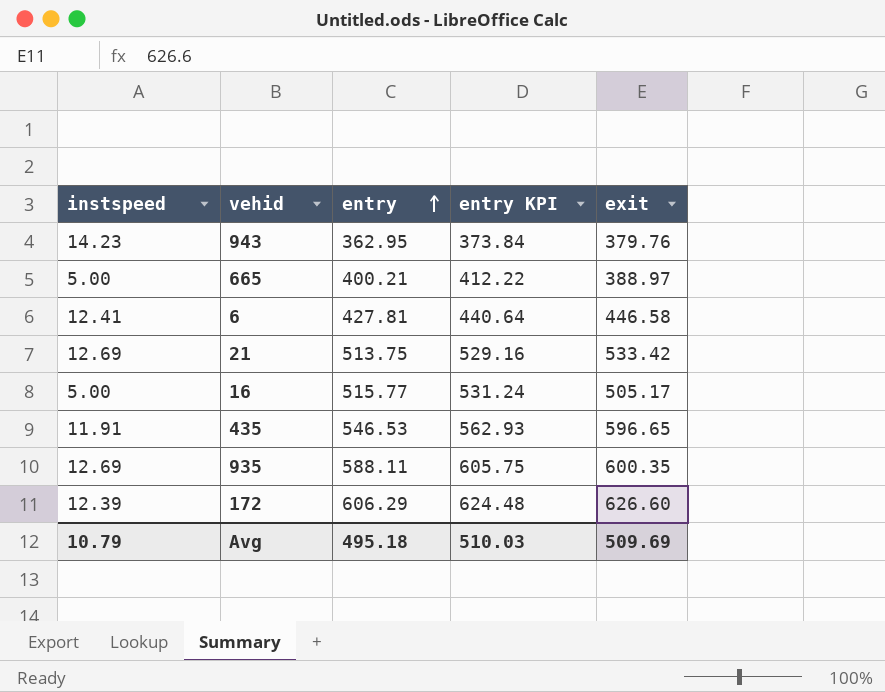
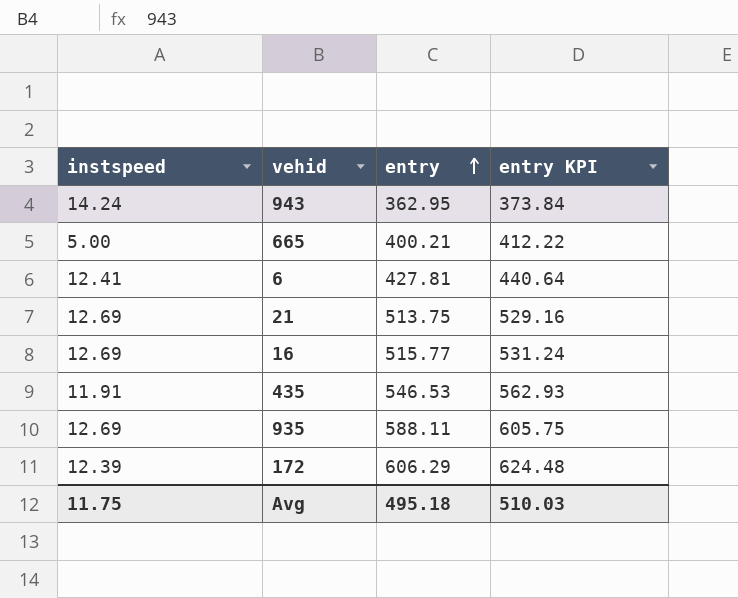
column exit | position: 5 -> none
943 | instspeed: 14.23 -> 14.24
16 | instspeed: 5.00 -> 12.69
Avg | instspeed: 10.79 -> 11.75

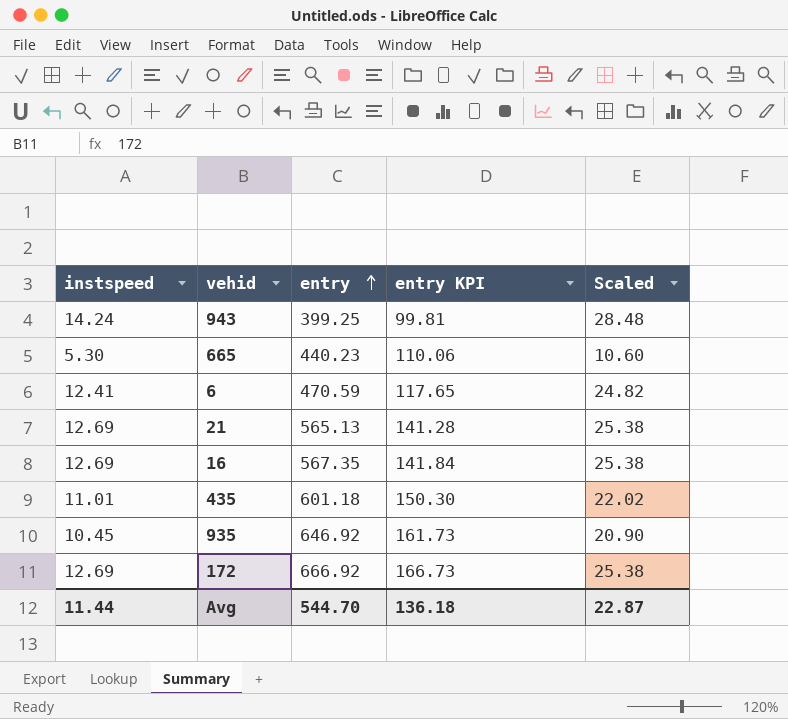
column entry KPI | formula: [entry] * 1.03 -> [entry] * 0.25
column Scaled | formula: none -> [instspeed] * 2
943 | entry: 362.95 -> 399.25
665 | instspeed: 5.00 -> 5.30
665 | entry: 400.21 -> 440.23
6 | entry: 427.81 -> 470.59
21 | entry: 513.75 -> 565.13
16 | entry: 515.77 -> 567.35
435 | instspeed: 11.91 -> 11.01
435 | entry: 546.53 -> 601.18
935 | instspeed: 12.69 -> 10.45
935 | entry: 588.11 -> 646.92
172 | instspeed: 12.39 -> 12.69
172 | entry: 606.29 -> 666.92
Avg | instspeed: 11.75 -> 11.44
Avg | entry: 495.18 -> 544.70
Avg | entry KPI: 510.03 -> 136.18

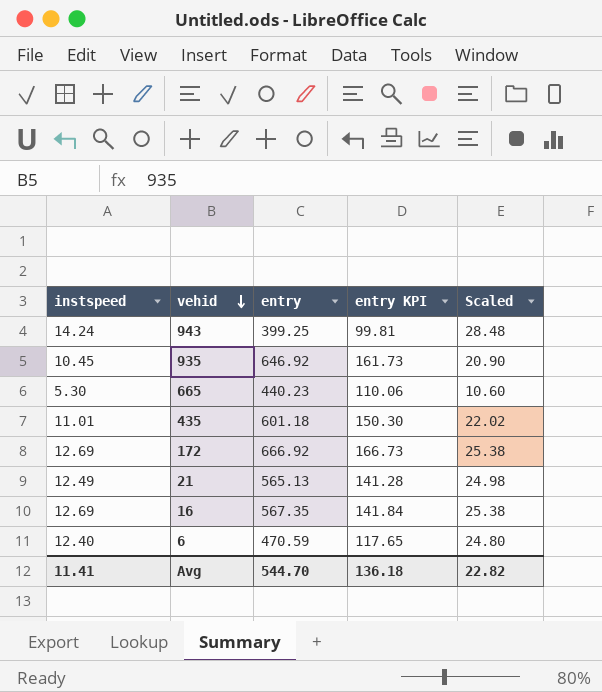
row order: entry ascending -> vehid descending
21 | instspeed: 12.69 -> 12.49
21 | Scaled: 25.38 -> 24.98
6 | instspeed: 12.41 -> 12.40
6 | Scaled: 24.82 -> 24.80
Avg | instspeed: 11.44 -> 11.41
Avg | Scaled: 22.87 -> 22.82

